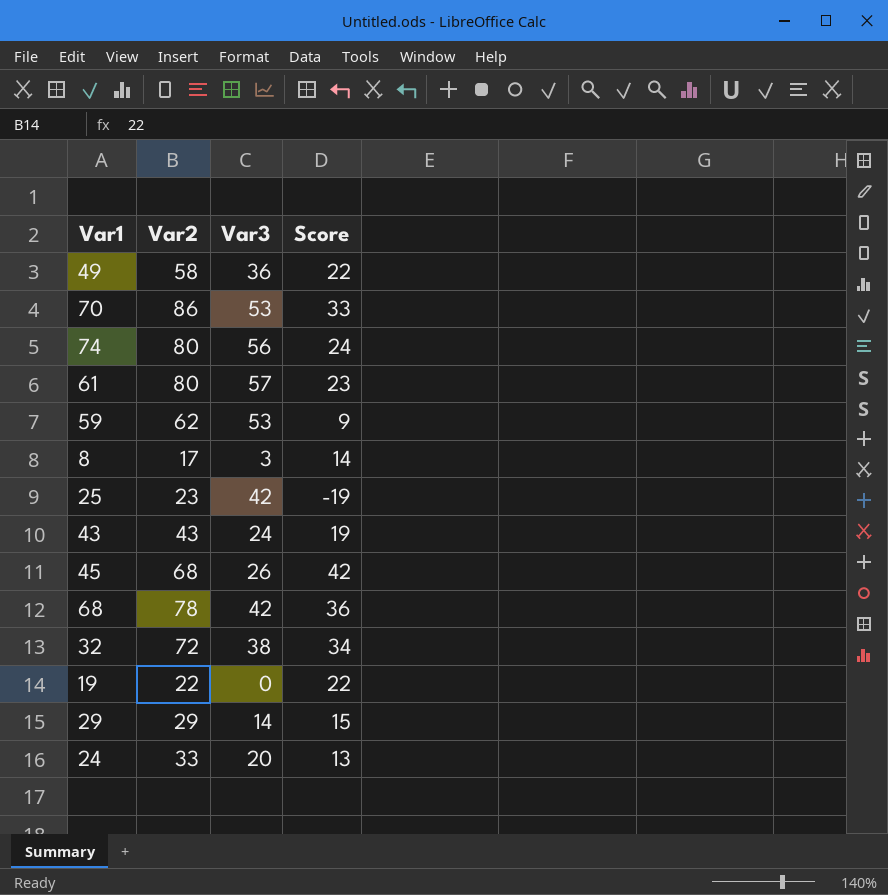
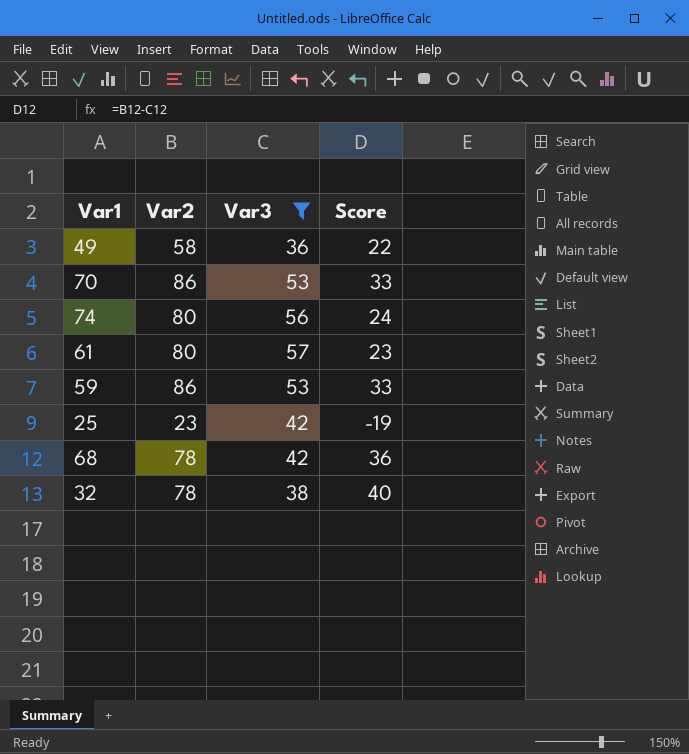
filter: none -> Var3 >= 36
59 | Var2: 62 -> 86
59 | Score: 9 -> 33
32 | Var2: 72 -> 78
32 | Score: 34 -> 40

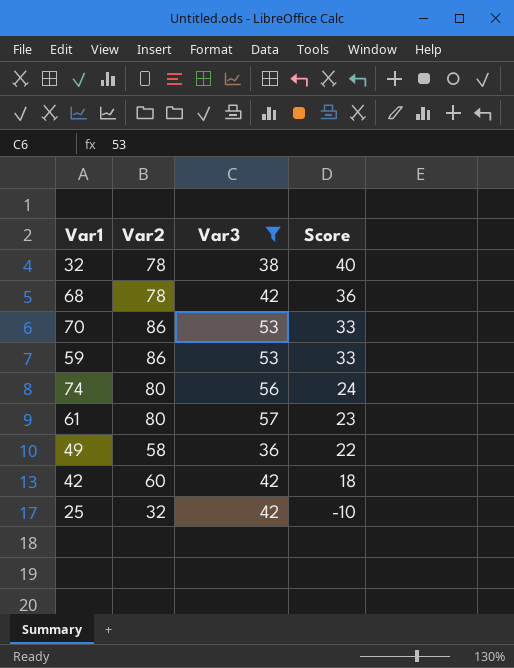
row order: none -> Score descending
row 42: none -> 60 | 42 | 18
25 | Var2: 23 -> 32
25 | Score: -19 -> -10

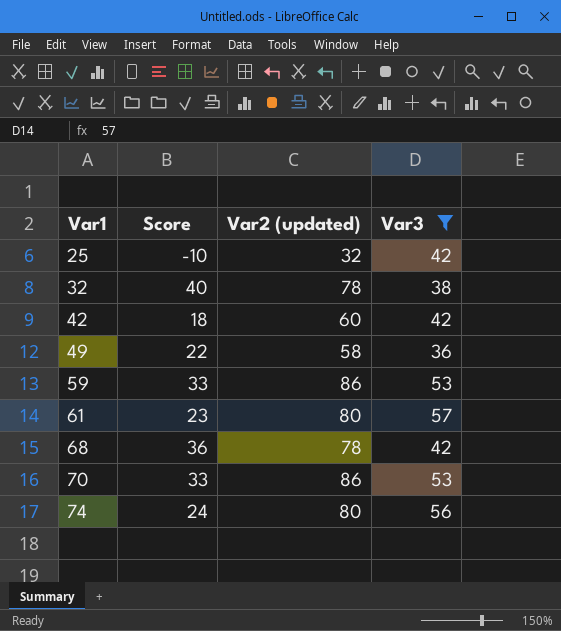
row order: Score descending -> Var1 ascending
column Score | position: 4 -> 2
column name: Var2 -> Var2 (updated)

